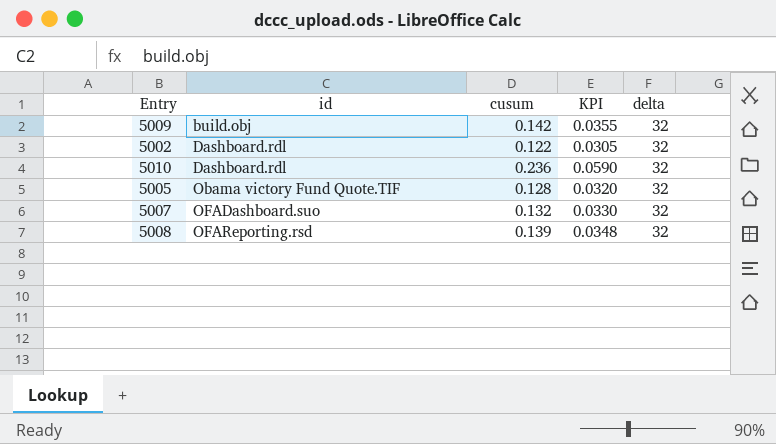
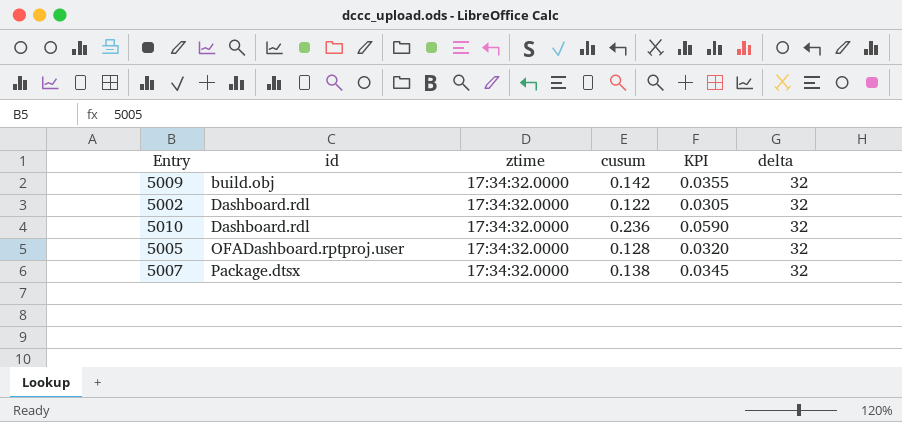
column ztime | position: none -> 3
row 5008: OFAReporting.rsd | 0.139 | 0.0348 | 32 -> none
5005 | id: Obama victory Fund Quote.TIF -> OFADashboard.rptproj.user
5007 | id: OFADashboard.suo -> Package.dtsx
5007 | cusum: 0.132 -> 0.138
5007 | KPI: 0.0330 -> 0.0345

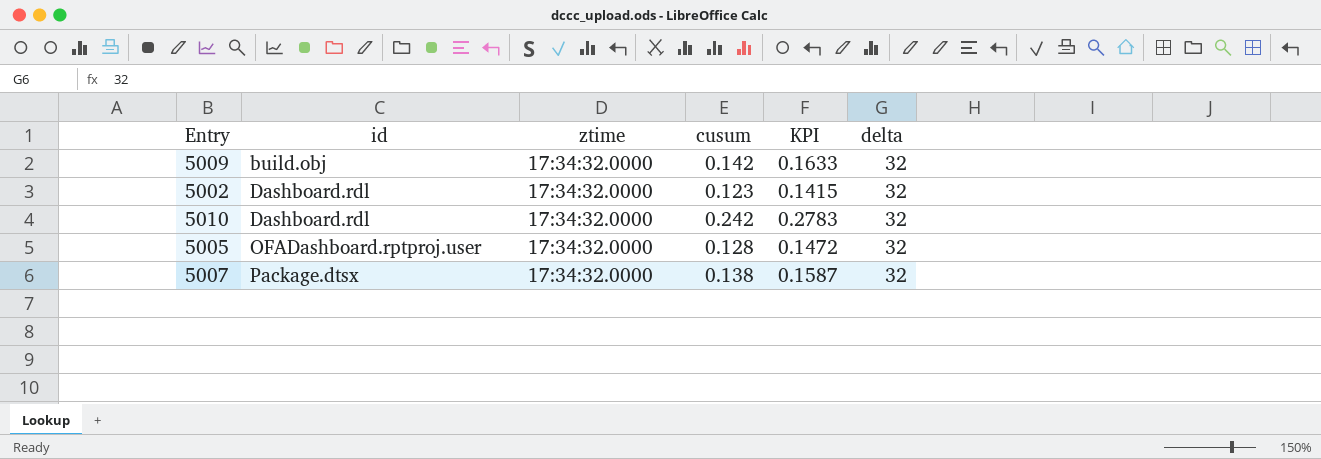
column KPI | formula: [cusum] * 0.25 -> [cusum] * 1.15
5002 | cusum: 0.122 -> 0.123
5010 | cusum: 0.236 -> 0.242

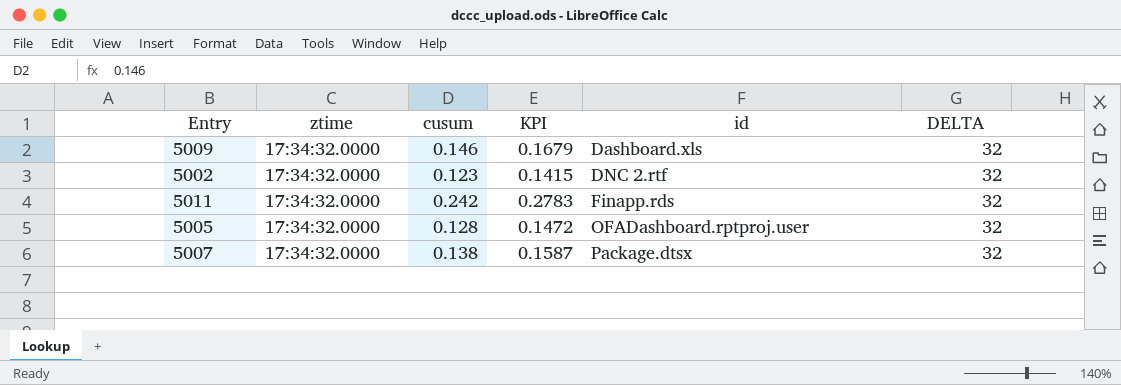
column id | position: 2 -> 5
column name: delta -> DELTA
row 5010: Dashboard.rdl | 17:34:32.0000 | 0.242 | 0.2783 | 32 -> none
5009 | cusum: 0.142 -> 0.146
5009 | KPI: 0.1633 -> 0.1679
5009 | id: build.obj -> Dashboard.xls
5002 | id: Dashboard.rdl -> DNC 2.rtf
row 5011: none -> 17:34:32.0000 | 0.242 | 0.2783 | Finapp.rds | 32

